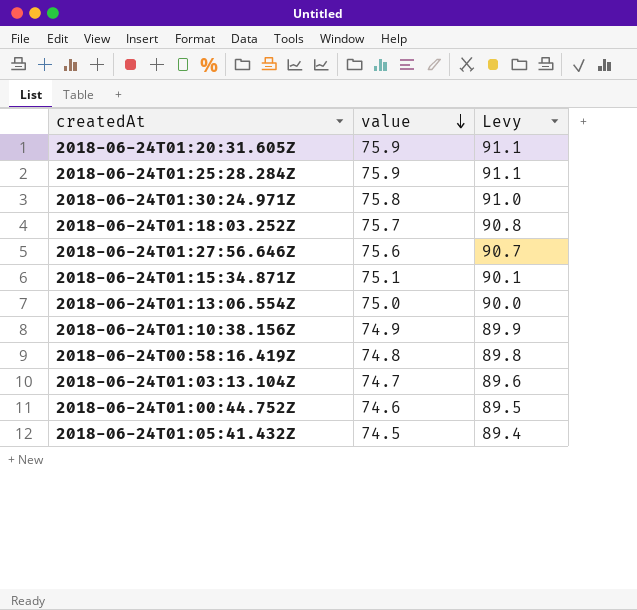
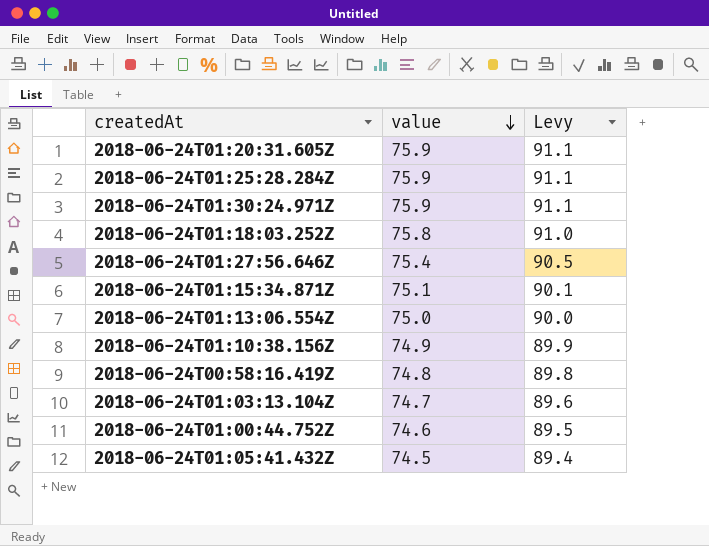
2018-06-24T01:30:24.971Z | value: 75.8 -> 75.9
2018-06-24T01:30:24.971Z | Levy: 91.0 -> 91.1
2018-06-24T01:18:03.252Z | value: 75.7 -> 75.8
2018-06-24T01:18:03.252Z | Levy: 90.8 -> 91.0
2018-06-24T01:27:56.646Z | value: 75.6 -> 75.4
2018-06-24T01:27:56.646Z | Levy: 90.7 -> 90.5

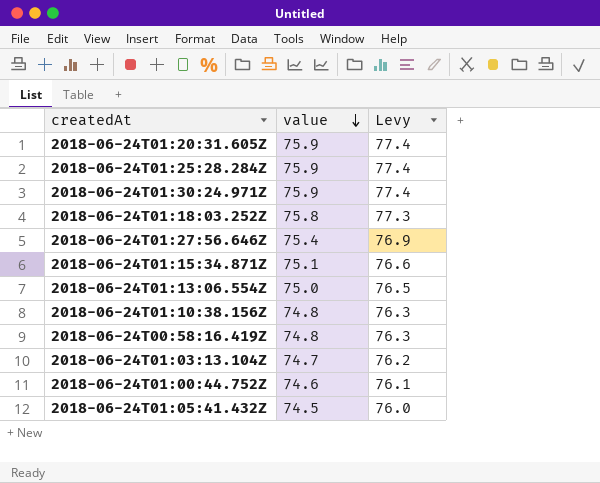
column Levy | formula: [value] * 1.2 -> [value] * 1.02
2018-06-24T01:10:38.156Z | value: 74.9 -> 74.8

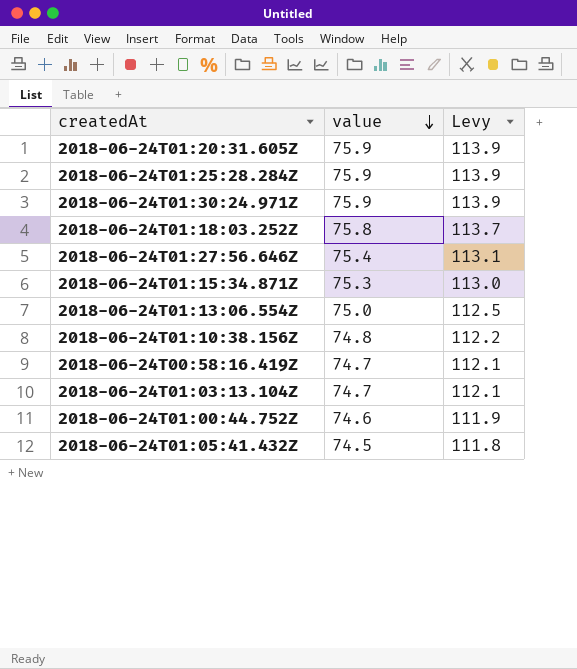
column Levy | formula: [value] * 1.02 -> [value] * 1.5
2018-06-24T01:15:34.871Z | value: 75.1 -> 75.3
2018-06-24T00:58:16.419Z | value: 74.8 -> 74.7

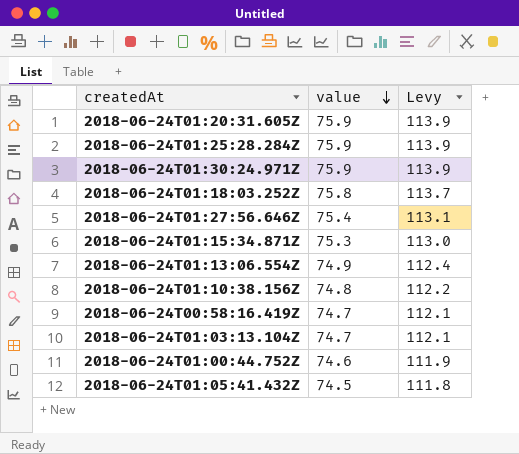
2018-06-24T01:13:06.554Z | value: 75.0 -> 74.9
2018-06-24T01:13:06.554Z | Levy: 112.5 -> 112.4

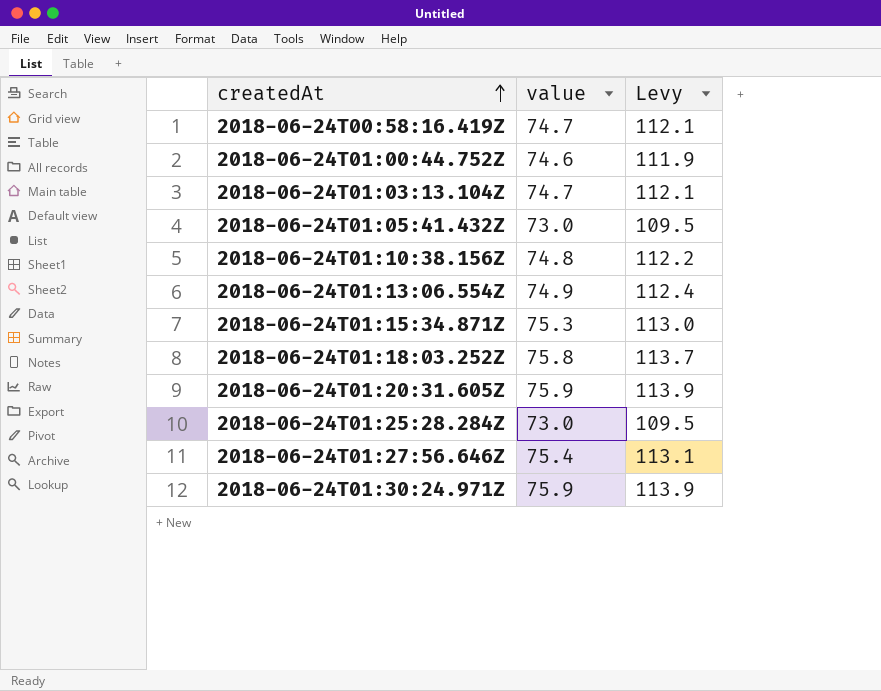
row order: value descending -> createdAt ascending
2018-06-24T01:05:41.432Z | value: 74.5 -> 73.0
2018-06-24T01:05:41.432Z | Levy: 111.8 -> 109.5
2018-06-24T01:25:28.284Z | value: 75.9 -> 73.0
2018-06-24T01:25:28.284Z | Levy: 113.9 -> 109.5

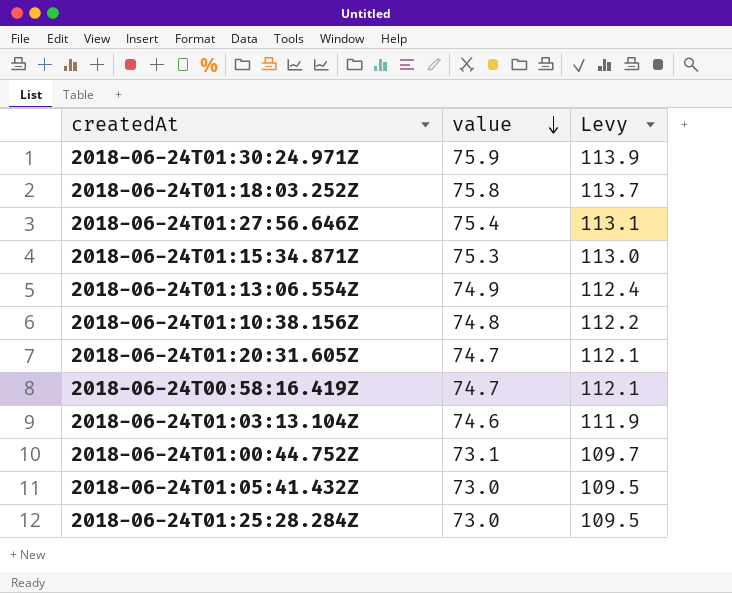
row order: createdAt ascending -> value descending
2018-06-24T01:20:31.605Z | value: 75.9 -> 74.7
2018-06-24T01:20:31.605Z | Levy: 113.9 -> 112.1
2018-06-24T01:03:13.104Z | value: 74.7 -> 74.6
2018-06-24T01:03:13.104Z | Levy: 112.1 -> 111.9
2018-06-24T01:00:44.752Z | value: 74.6 -> 73.1
2018-06-24T01:00:44.752Z | Levy: 111.9 -> 109.7

